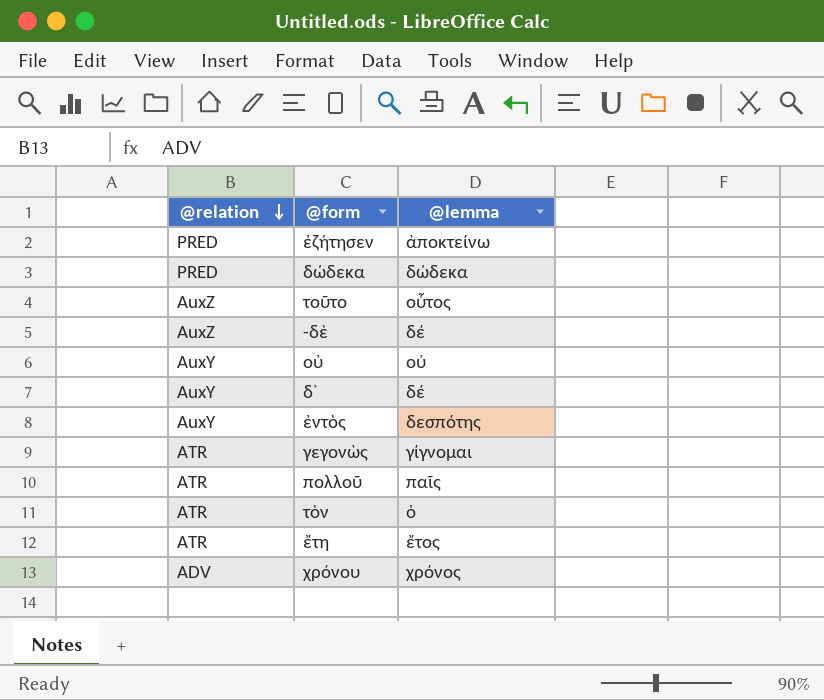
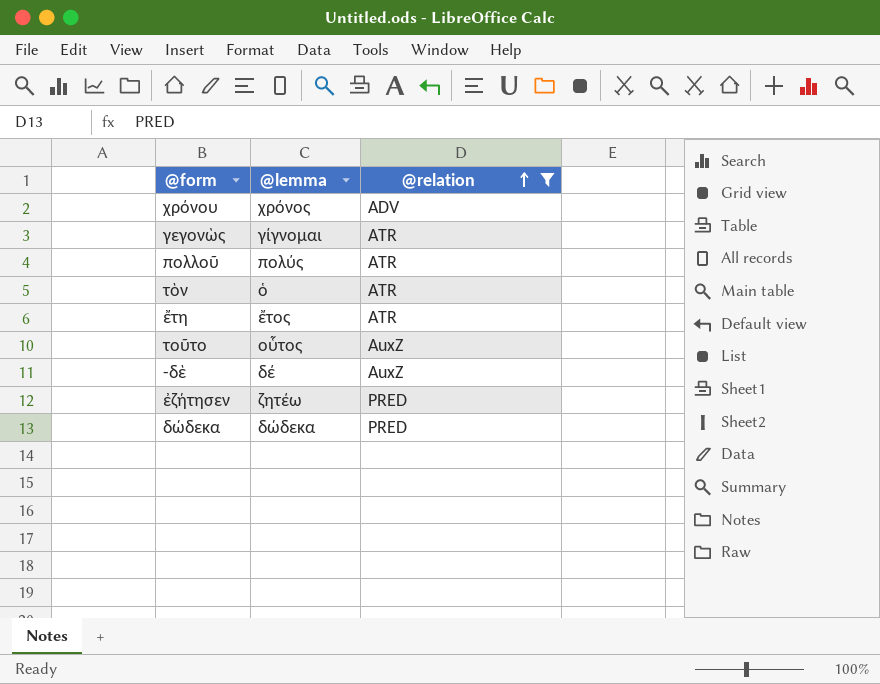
filter: none -> @relation != AuxY
row order: @relation descending -> @relation ascending
column @relation | position: 1 -> 3
πολλοῦ | @lemma: παῖς -> πολύς
ἐζήτησεν | @lemma: ἀποκτείνω -> ζητέω

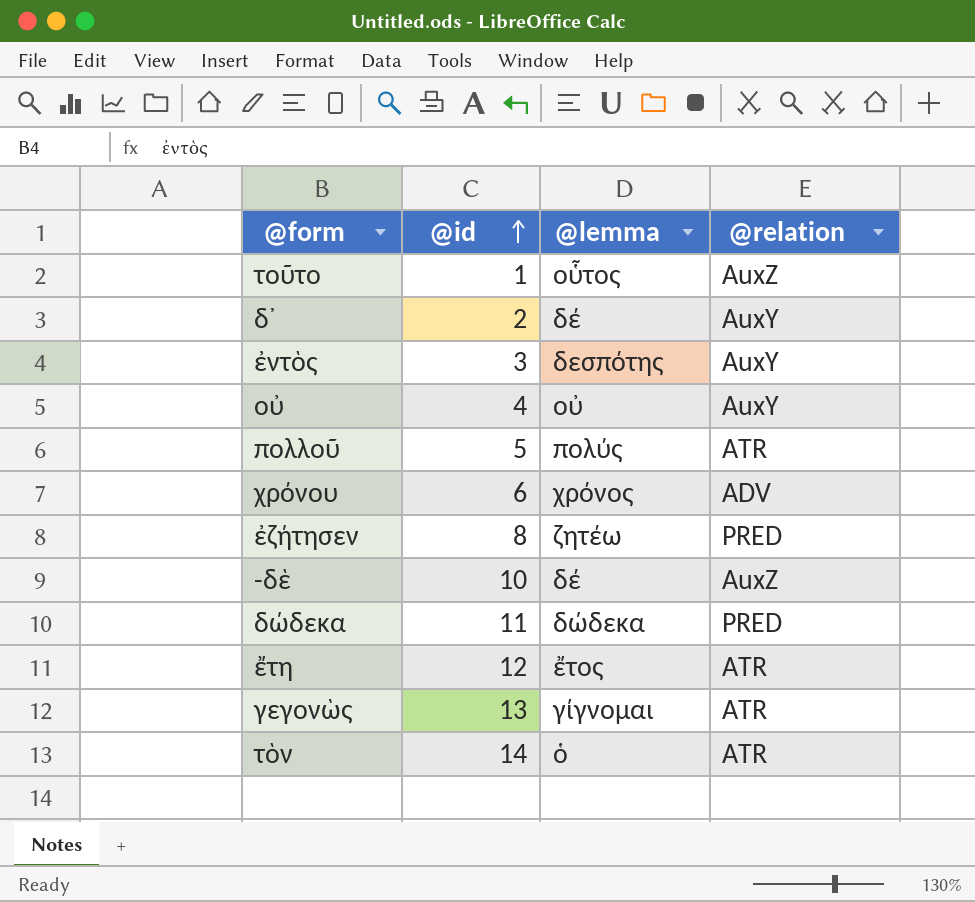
filter: @relation != AuxY -> none
row order: @relation ascending -> @id ascending
column @id | position: none -> 2

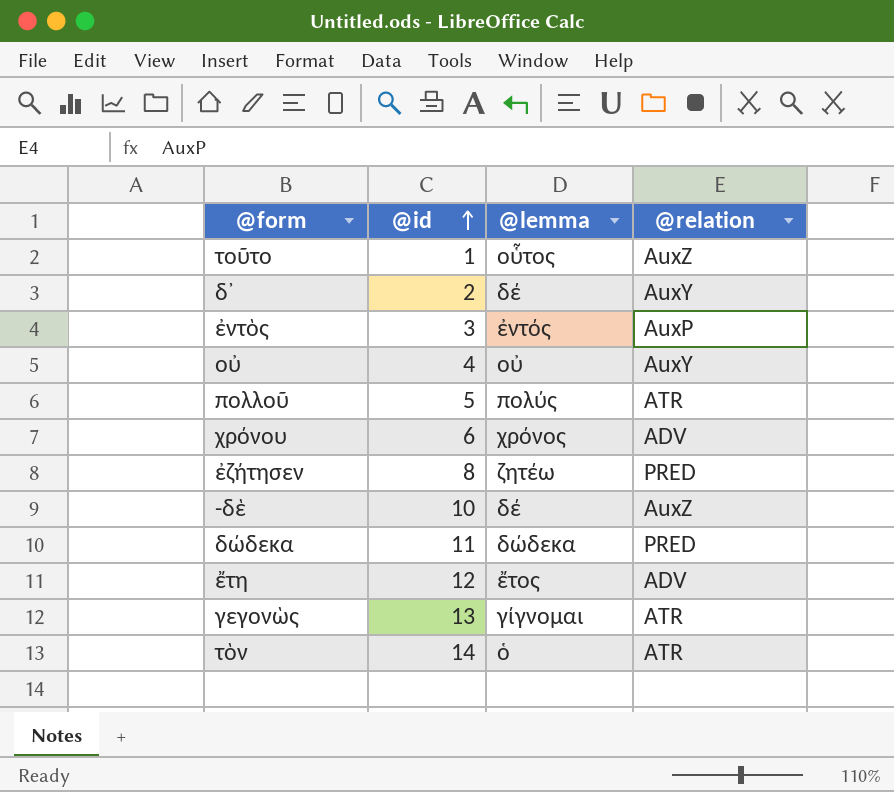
ἐντὸς | @lemma: δεσπότης -> ἐντός
ἐντὸς | @relation: AuxY -> AuxP
ἔτη | @relation: ATR -> ADV

